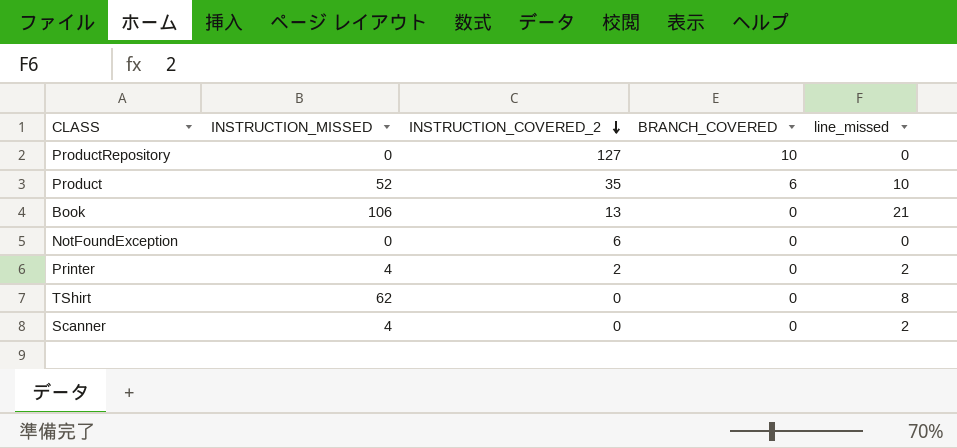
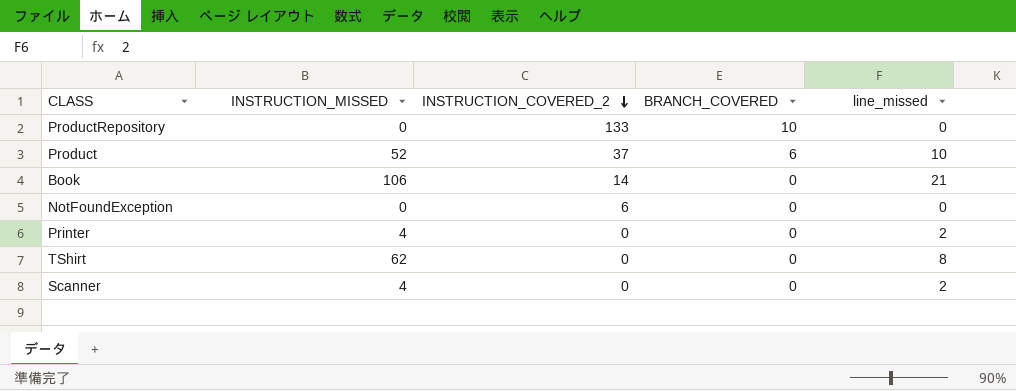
ProductRepository | INSTRUCTION_COVERED_2: 127 -> 133
Product | INSTRUCTION_COVERED_2: 35 -> 37
Book | INSTRUCTION_COVERED_2: 13 -> 14
Printer | INSTRUCTION_COVERED_2: 2 -> 0

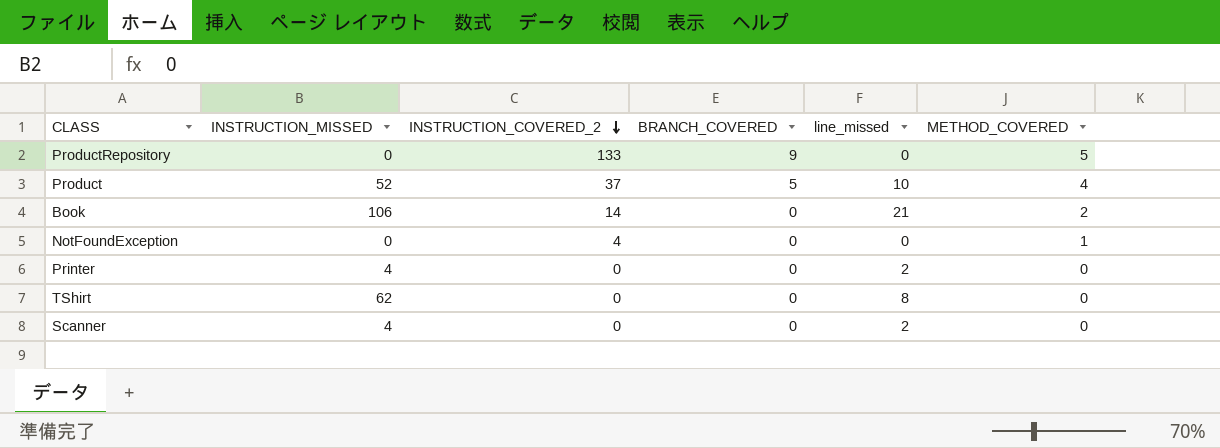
column METHOD_COVERED | position: none -> 6
ProductRepository | BRANCH_COVERED: 10 -> 9
Product | BRANCH_COVERED: 6 -> 5
NotFoundException | INSTRUCTION_COVERED_2: 6 -> 4

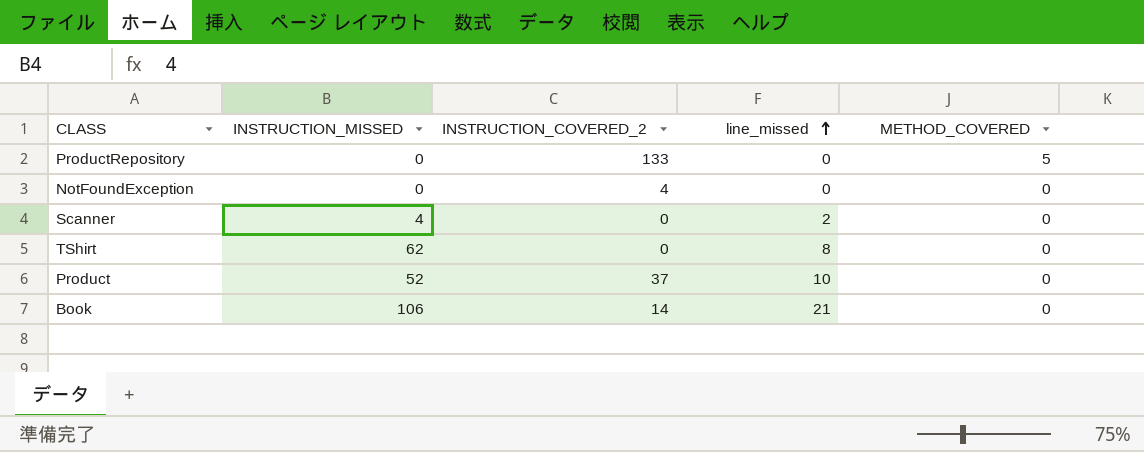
row order: INSTRUCTION_COVERED_2 descending -> line_missed ascending
column BRANCH_COVERED | position: 4 -> none
row Printer: 4 | 0 | 0 | 2 | 0 -> none
NotFoundException | METHOD_COVERED: 1 -> 0
Product | METHOD_COVERED: 4 -> 0
Book | METHOD_COVERED: 2 -> 0

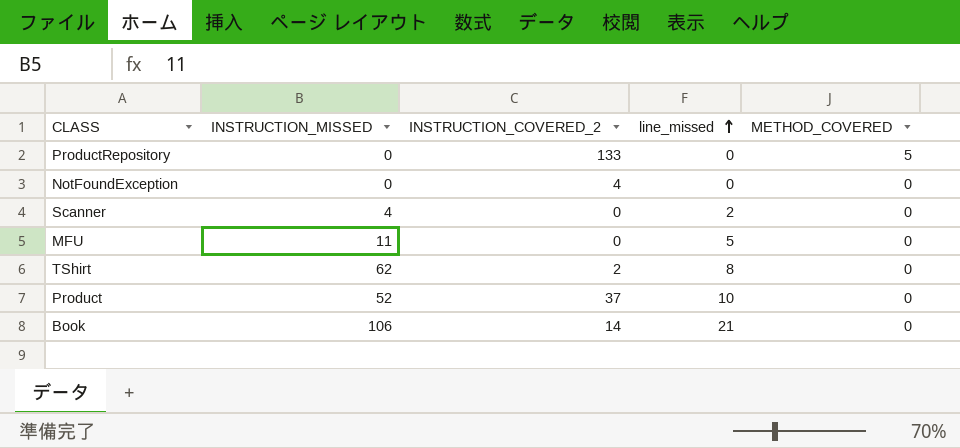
row MFU: none -> 11 | 0 | 5 | 0
TShirt | INSTRUCTION_COVERED_2: 0 -> 2

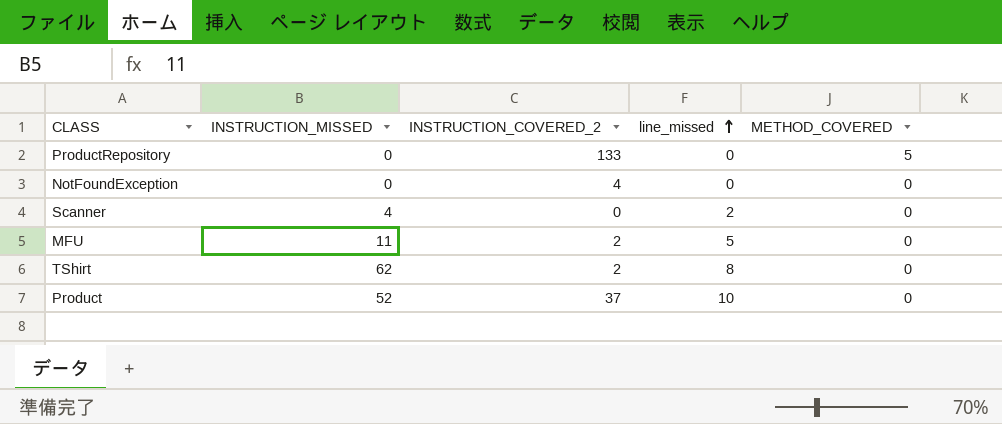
row Book: 106 | 14 | 21 | 0 -> none
MFU | INSTRUCTION_COVERED_2: 0 -> 2

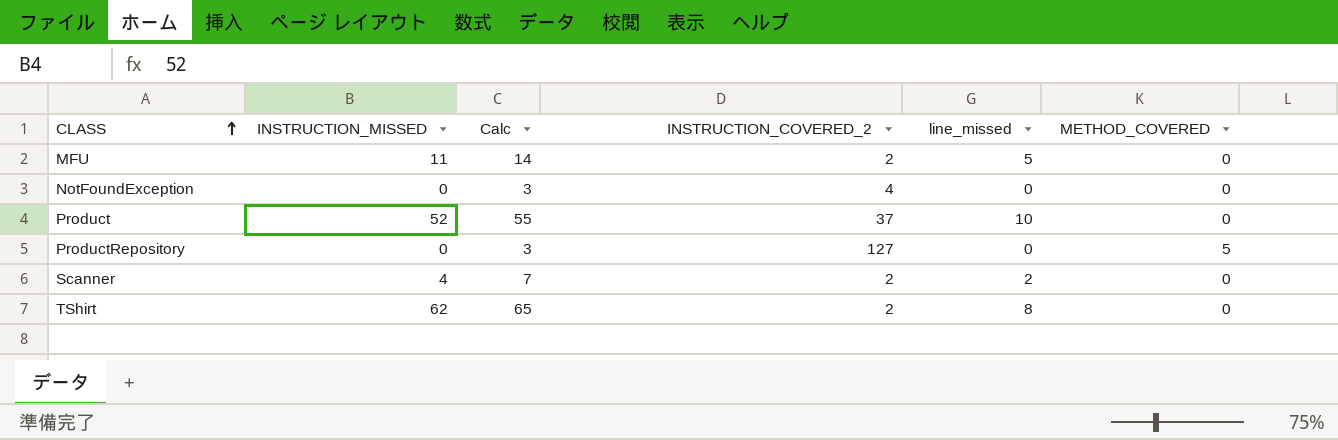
row order: line_missed ascending -> CLASS ascending
column Calc | formula: none -> [INSTRUCTION_MISSED] + 3
ProductRepository | INSTRUCTION_COVERED_2: 133 -> 127
Scanner | INSTRUCTION_COVERED_2: 0 -> 2

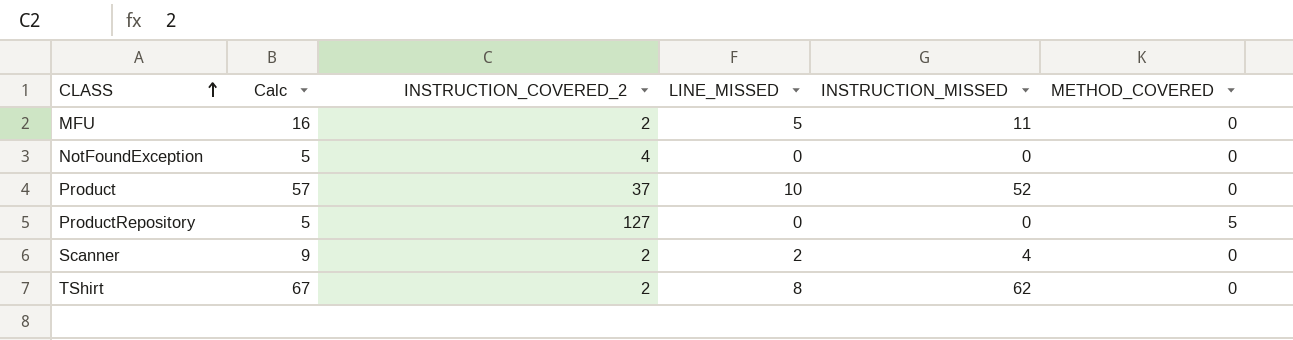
column Calc | formula: [INSTRUCTION_MISSED] + 3 -> [INSTRUCTION_MISSED] + 5
column name: line_missed -> LINE_MISSED
column INSTRUCTION_MISSED | position: 2 -> 5

